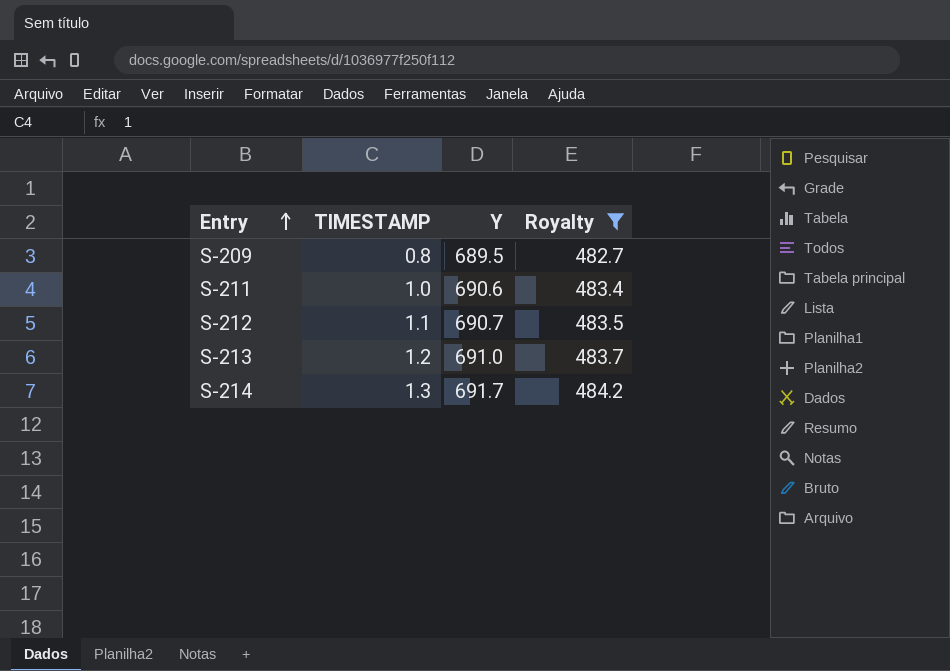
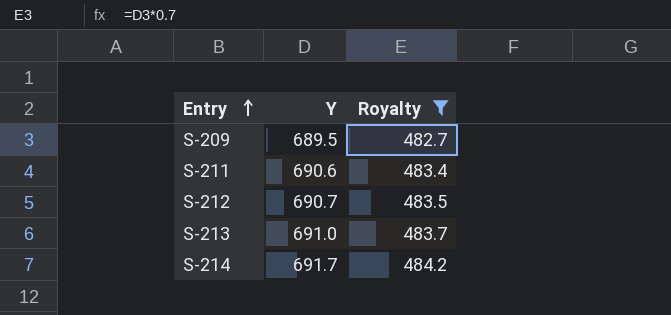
column TIMESTAMP | position: 2 -> none

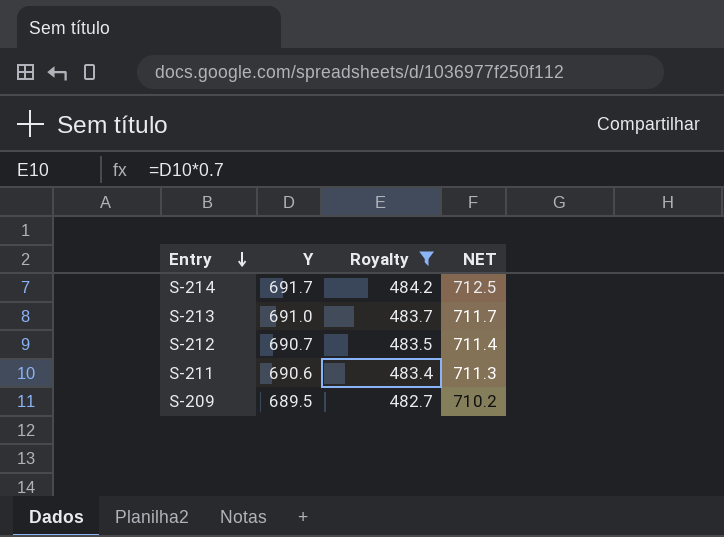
row order: Entry ascending -> Entry descending
column NET | formula: none -> [Y] * 1.03

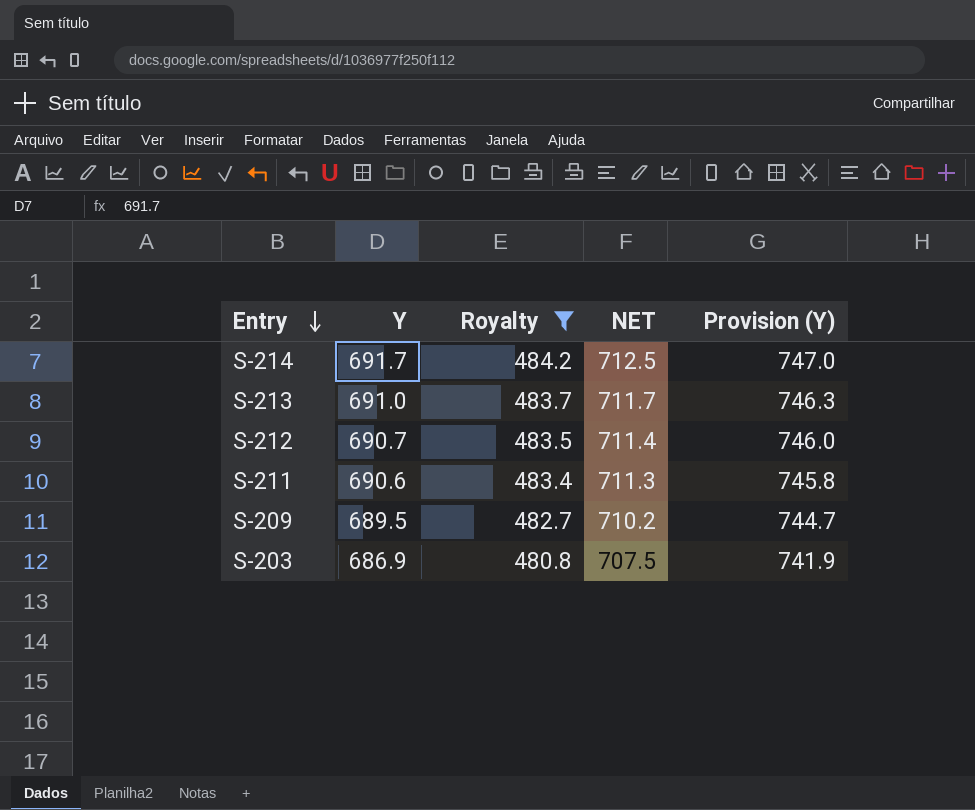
column Provision (Y) | formula: none -> [Y] * 1.08
row S-203: none -> 686.9 | 480.8 | 707.5 | 741.9

